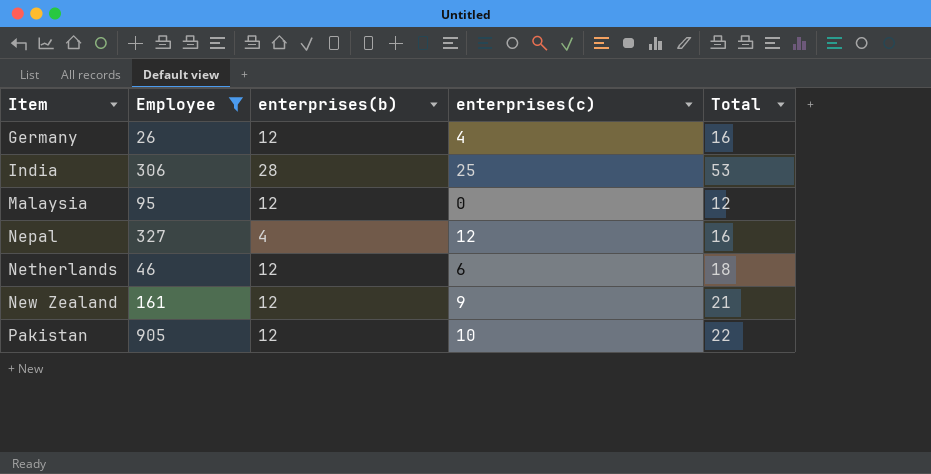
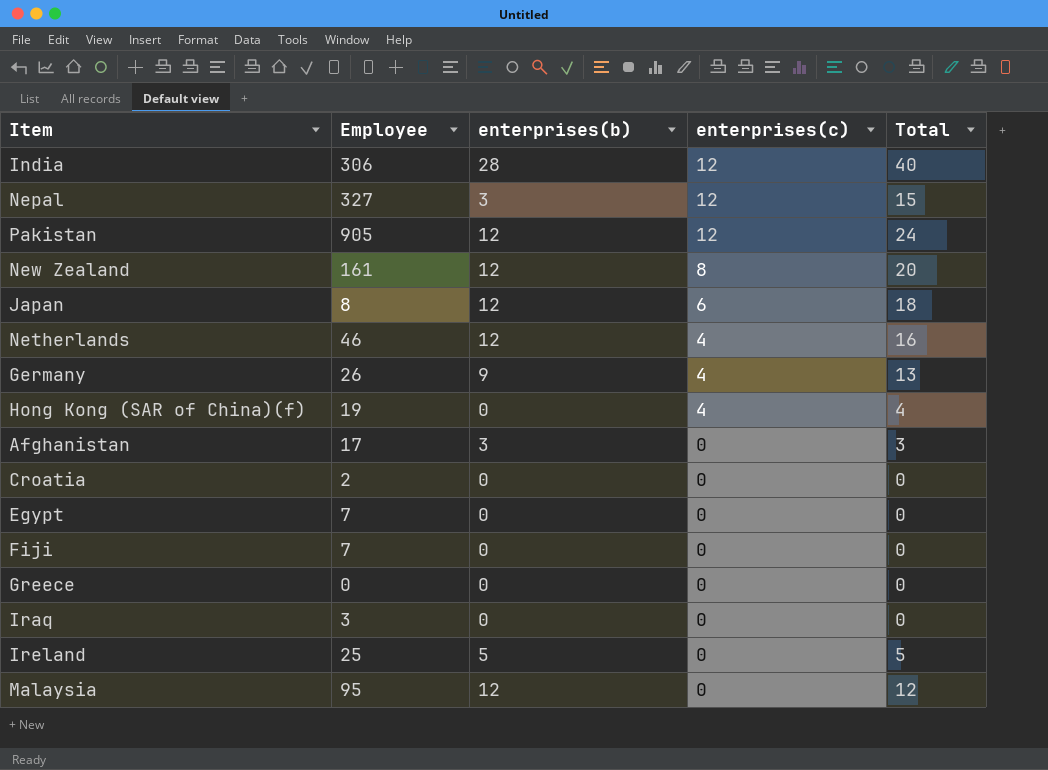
filter: Employee >= 26 -> none
row order: Item ascending -> enterprises(c) descending
India | enterprises(c): 25 -> 12
India | Total: 53 -> 40
Nepal | enterprises(b): 4 -> 3
Nepal | Total: 16 -> 15
Pakistan | enterprises(c): 10 -> 12
Pakistan | Total: 22 -> 24
New Zealand | enterprises(c): 9 -> 8
New Zealand | Total: 21 -> 20
Netherlands | enterprises(c): 6 -> 4
Netherlands | Total: 18 -> 16
Germany | enterprises(b): 12 -> 9
Germany | Total: 16 -> 13

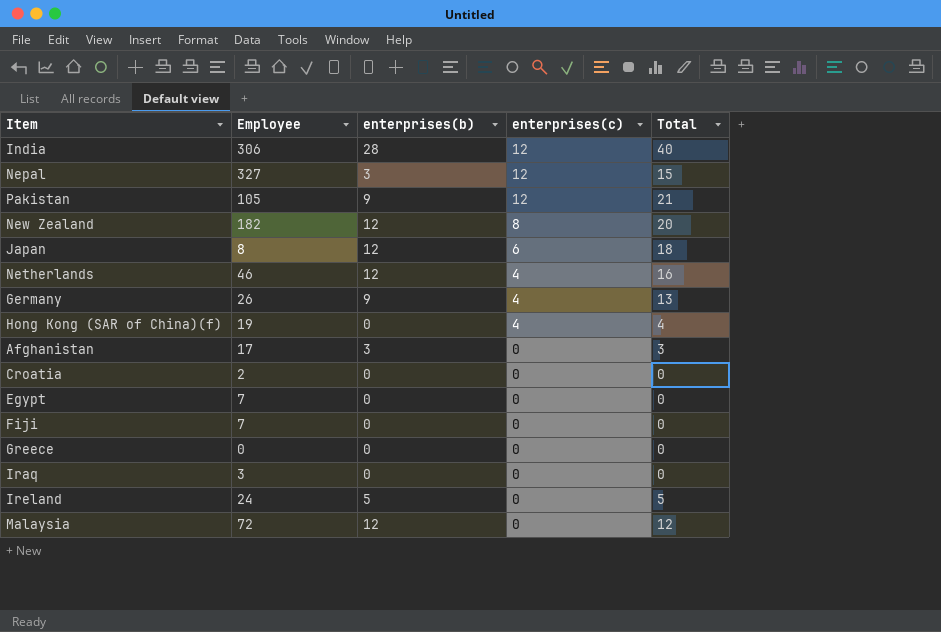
Pakistan | Employee: 905 -> 105
Pakistan | enterprises(b): 12 -> 9
Pakistan | Total: 24 -> 21
New Zealand | Employee: 161 -> 182
Ireland | Employee: 25 -> 24
Malaysia | Employee: 95 -> 72

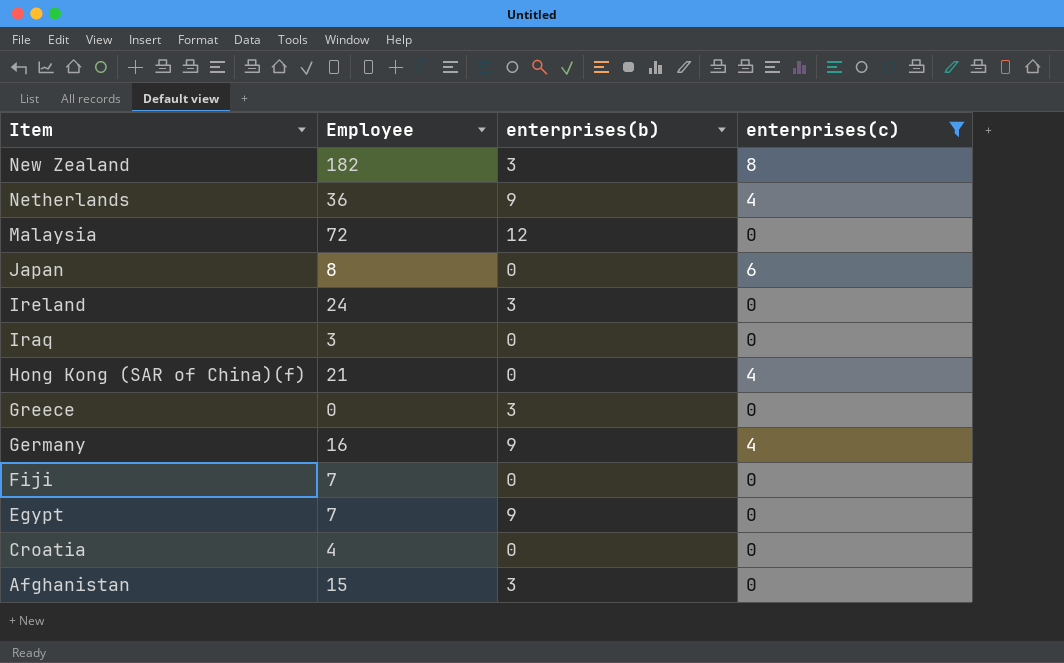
filter: none -> enterprises(c) != 12
row order: enterprises(c) descending -> Item descending
column Total | formula: [enterprises(b)] + [enterprises(c)] -> none
New Zealand | enterprises(b): 12 -> 3
Netherlands | Employee: 46 -> 36
Netherlands | enterprises(b): 12 -> 9
Japan | enterprises(b): 12 -> 0
Ireland | enterprises(b): 5 -> 3
Hong Kong (SAR of China)(f) | Employee: 19 -> 21
Greece | enterprises(b): 0 -> 3
Germany | Employee: 26 -> 16
Egypt | enterprises(b): 0 -> 9
Croatia | Employee: 2 -> 4
Afghanistan | Employee: 17 -> 15

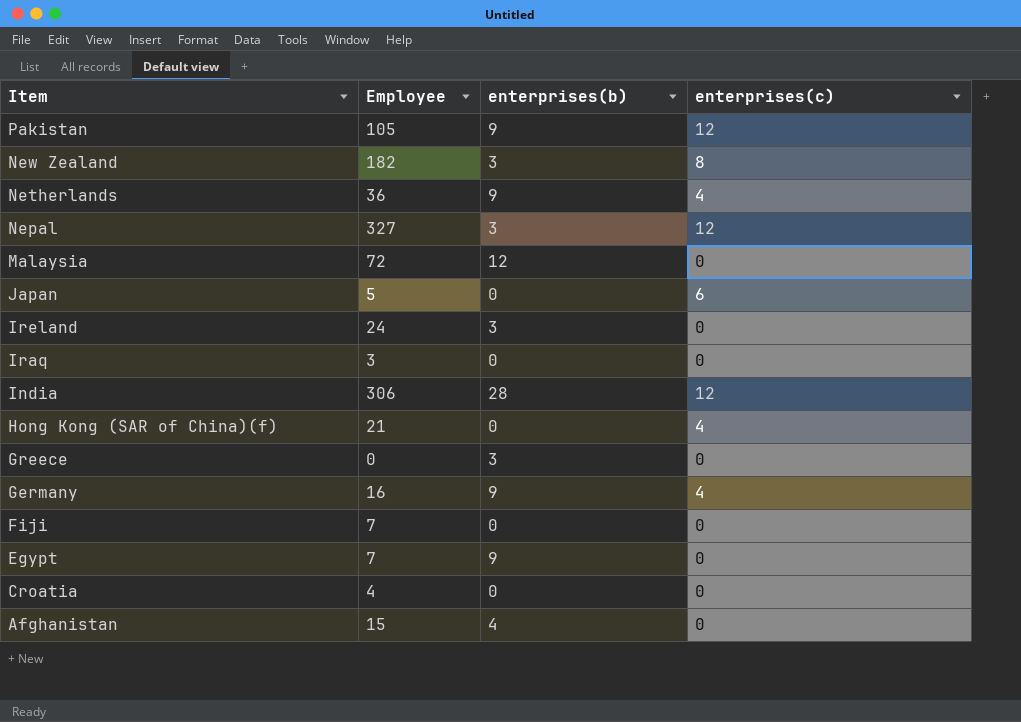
filter: enterprises(c) != 12 -> none
Japan | Employee: 8 -> 5
Afghanistan | enterprises(b): 3 -> 4

